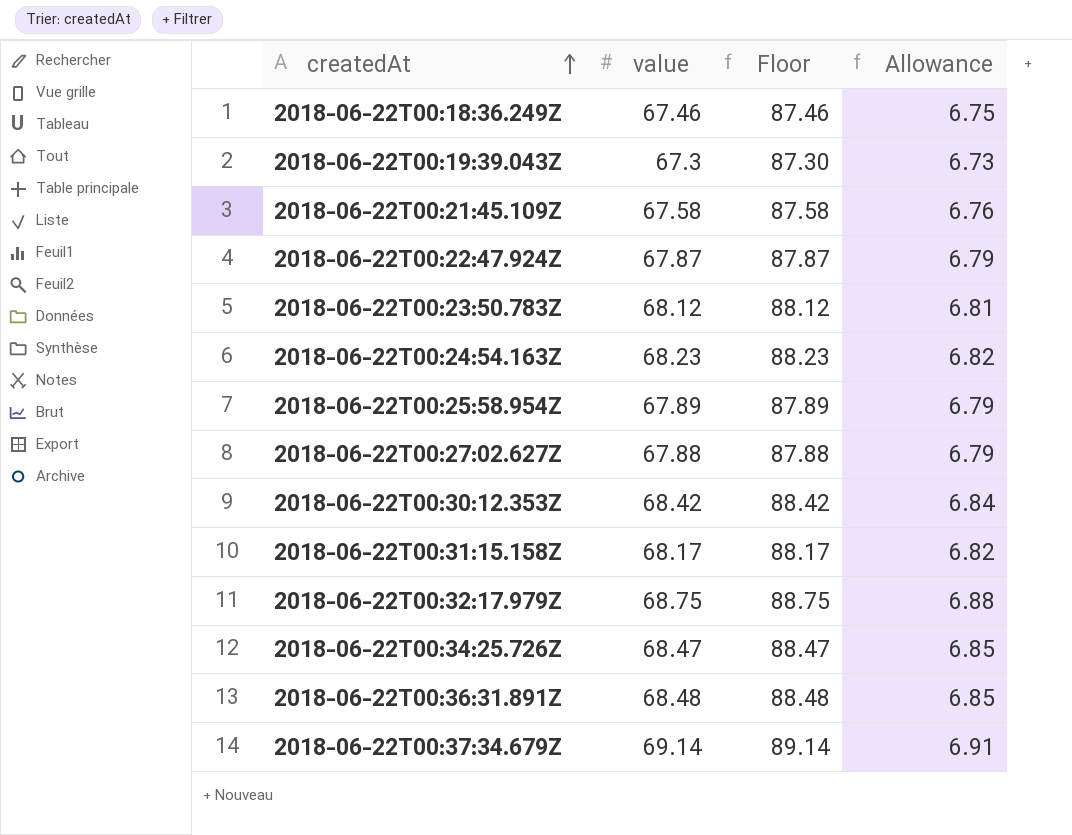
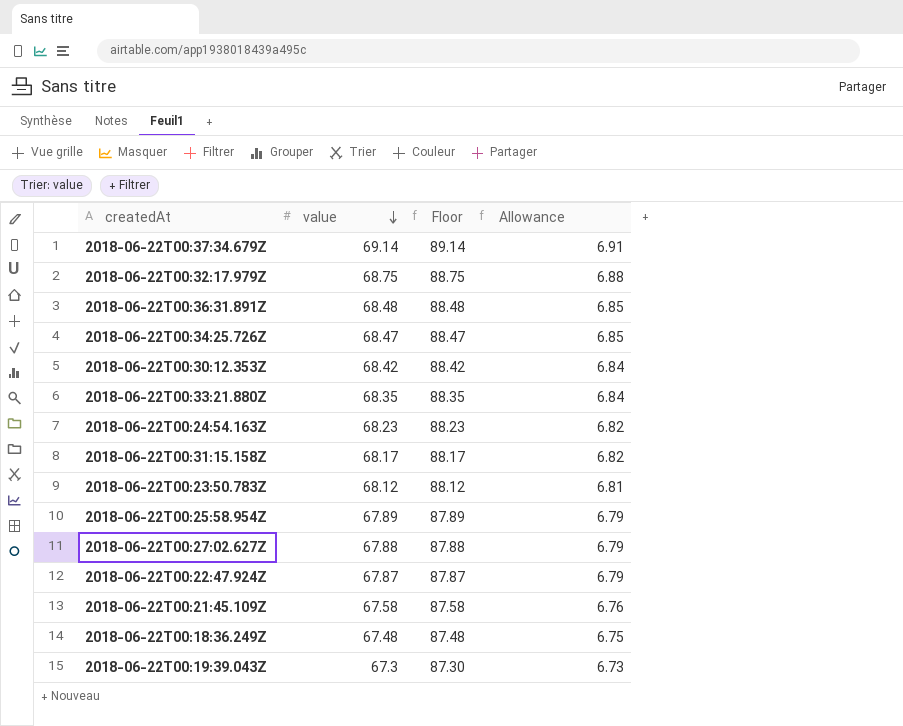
row order: createdAt ascending -> value descending
row 2018-06-22T00:33:21.880Z: none -> 68.35 | 88.35 | 6.84
2018-06-22T00:18:36.249Z | value: 67.46 -> 67.48
2018-06-22T00:18:36.249Z | Floor: 87.46 -> 87.48

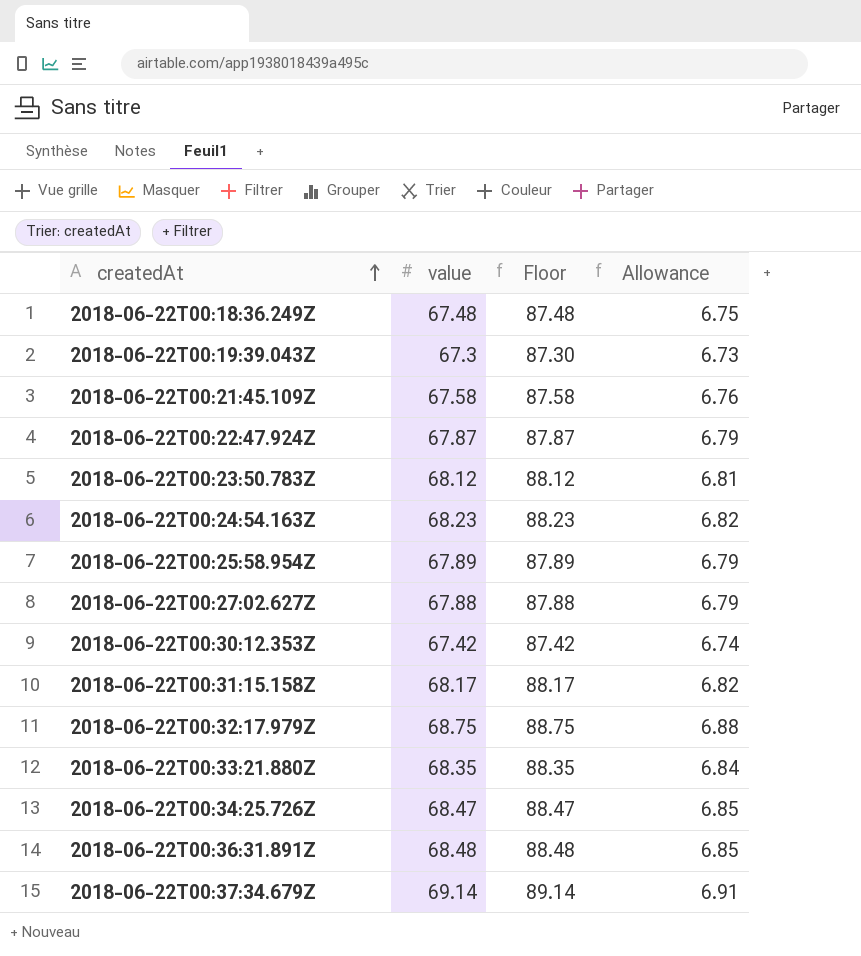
row order: value descending -> createdAt ascending
2018-06-22T00:30:12.353Z | value: 68.42 -> 67.42
2018-06-22T00:30:12.353Z | Floor: 88.42 -> 87.42
2018-06-22T00:30:12.353Z | Allowance: 6.84 -> 6.74

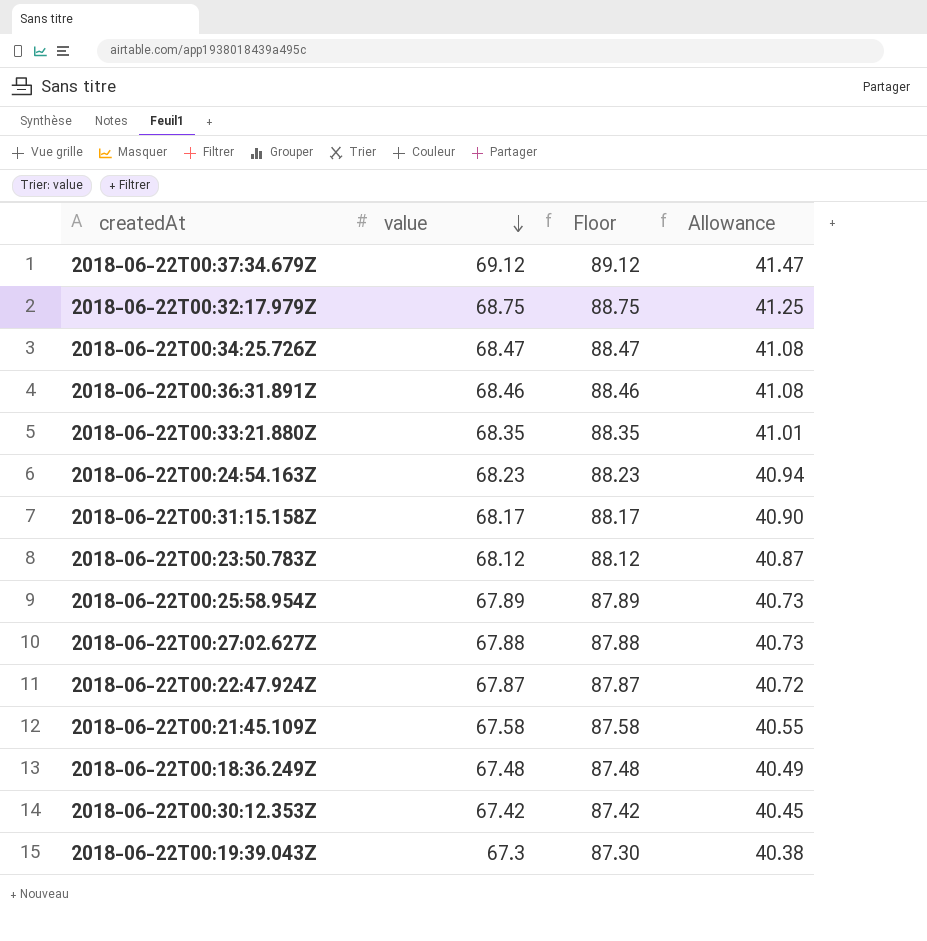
row order: createdAt ascending -> value descending
column Allowance | formula: [value] * 0.1 -> [value] * 0.6
2018-06-22T00:37:34.679Z | value: 69.14 -> 69.12
2018-06-22T00:37:34.679Z | Floor: 89.14 -> 89.12
2018-06-22T00:36:31.891Z | value: 68.48 -> 68.46
2018-06-22T00:36:31.891Z | Floor: 88.48 -> 88.46

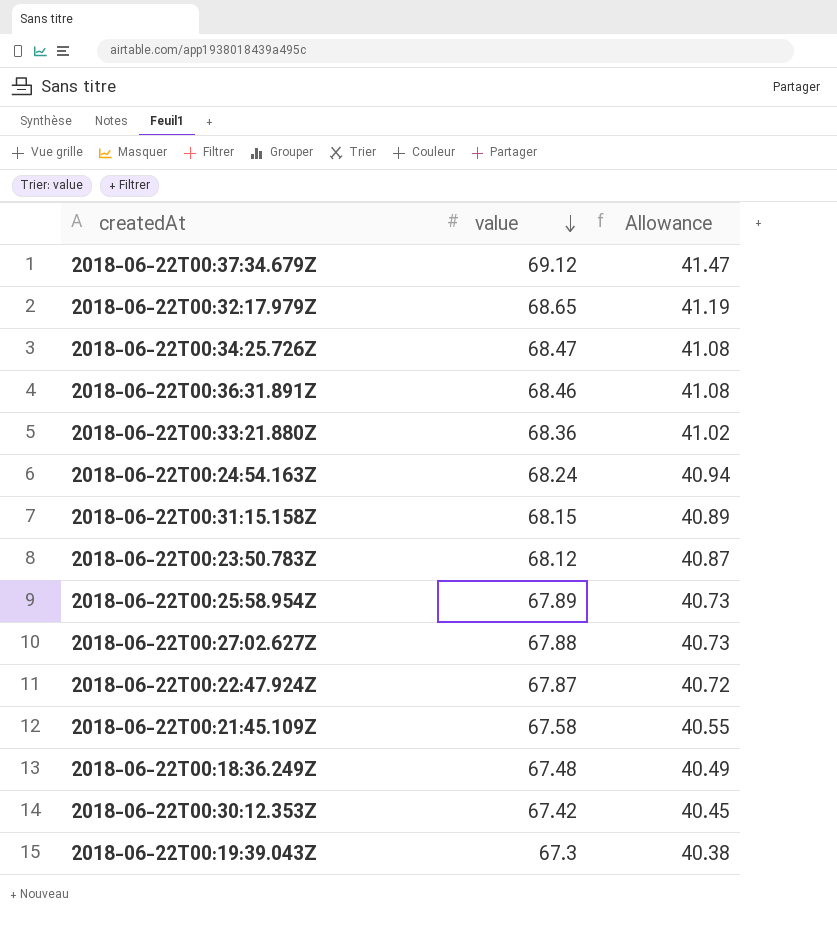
column Floor | formula: [value] + 20 -> none
2018-06-22T00:32:17.979Z | value: 68.75 -> 68.65
2018-06-22T00:32:17.979Z | Allowance: 41.25 -> 41.19
2018-06-22T00:33:21.880Z | value: 68.35 -> 68.36
2018-06-22T00:33:21.880Z | Allowance: 41.01 -> 41.02
2018-06-22T00:24:54.163Z | value: 68.23 -> 68.24
2018-06-22T00:31:15.158Z | value: 68.17 -> 68.15
2018-06-22T00:31:15.158Z | Allowance: 40.90 -> 40.89

